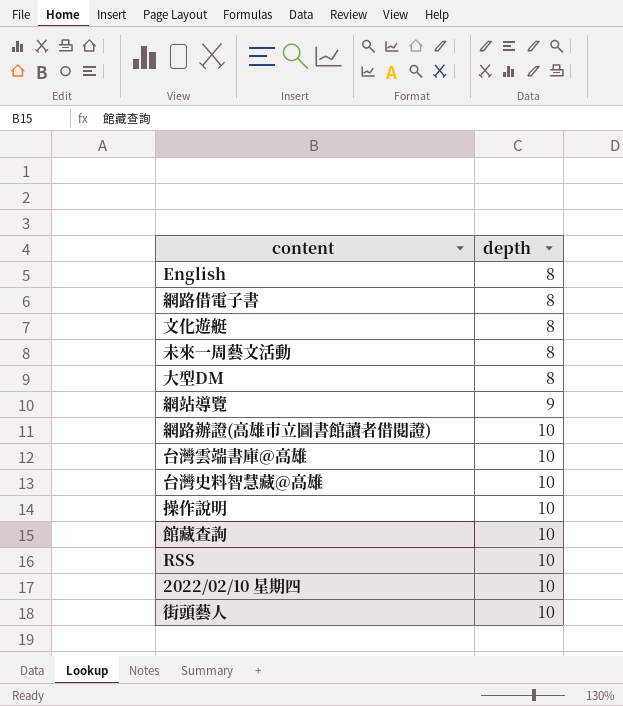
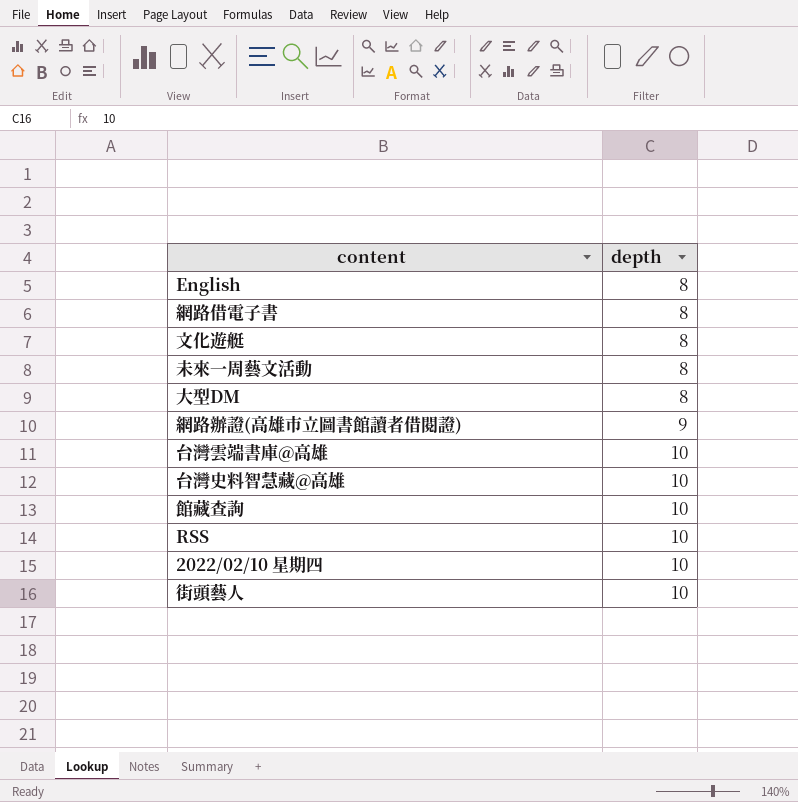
row 網站導覽: 9 -> none
row 操作說明: 10 -> none
網路辦證(高雄市立圖書館讀者借閱證) | depth: 10 -> 9

